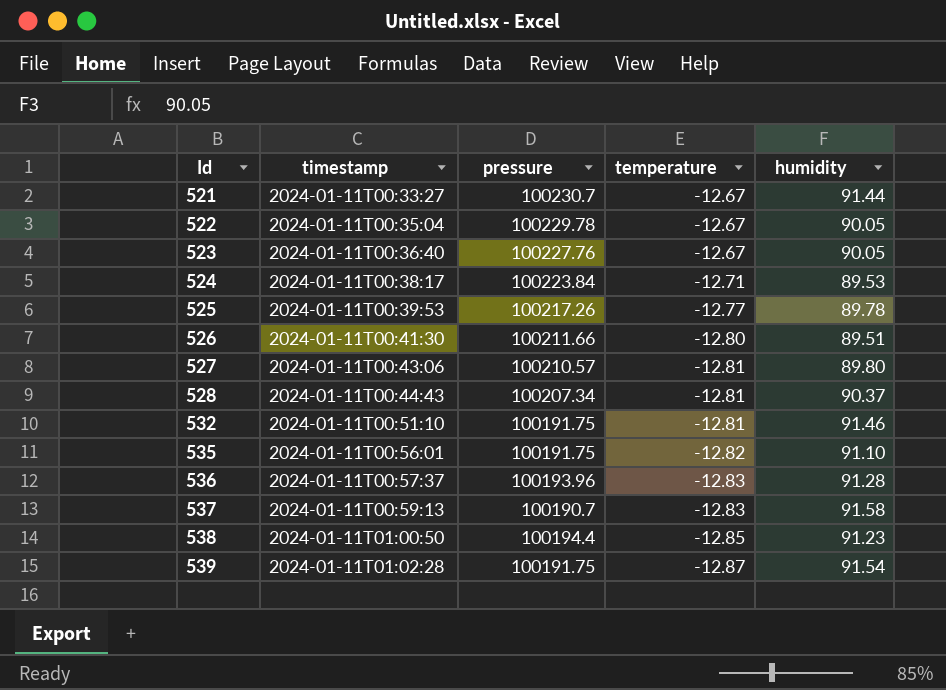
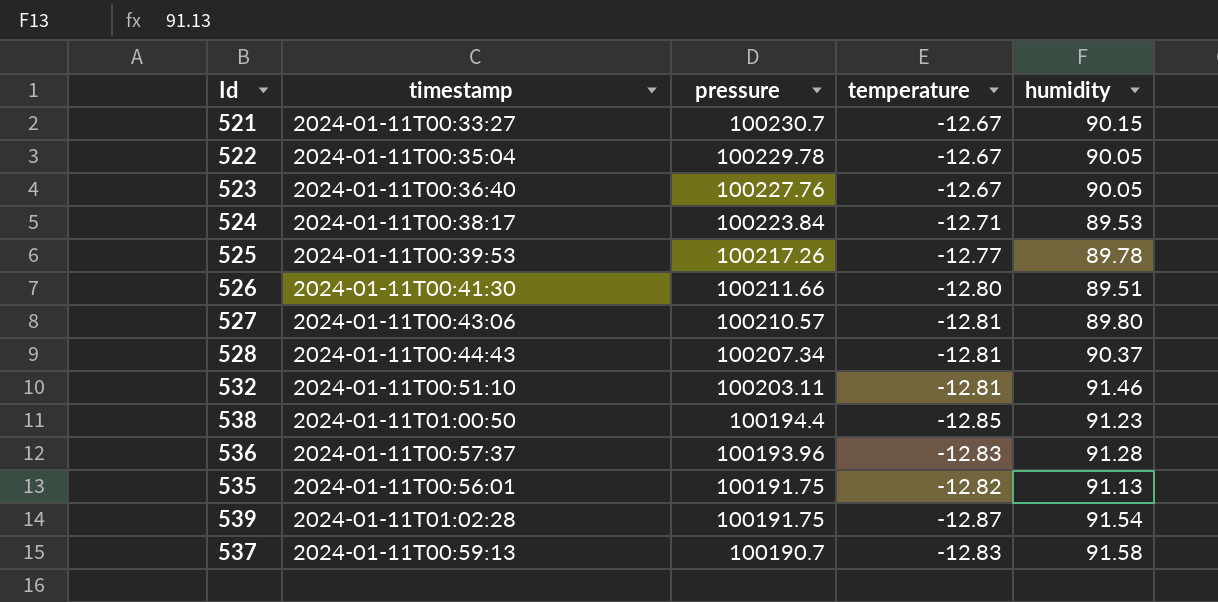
row order: Id ascending -> pressure descending
521 | humidity: 91.44 -> 90.15
532 | pressure: 100191.75 -> 100203.11
535 | humidity: 91.10 -> 91.13

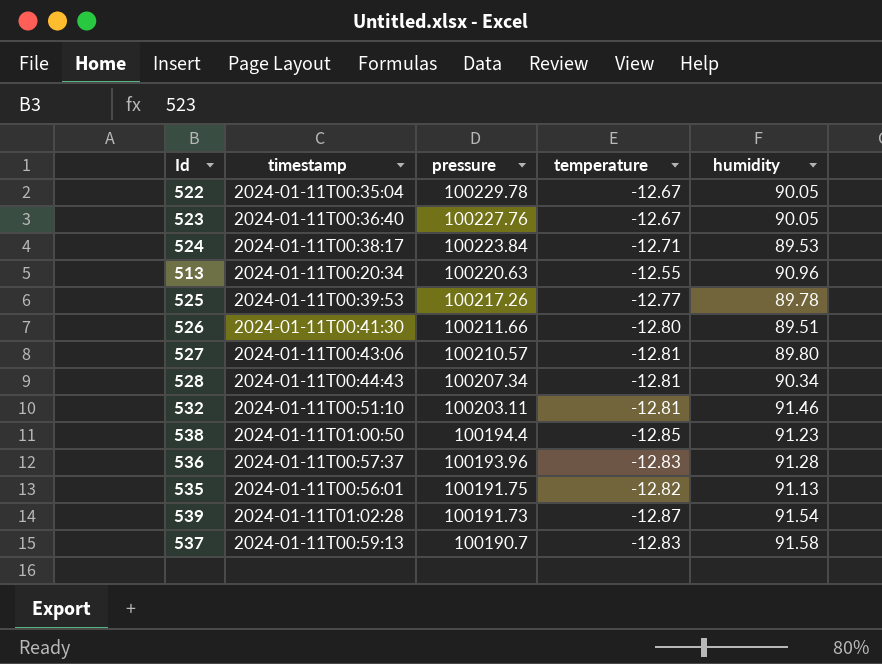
row 521: 2024-01-11T00:33:27 | 100230.7 | -12.67 | 90.15 -> none
row 513: none -> 2024-01-11T00:20:34 | 100220.63 | -12.55 | 90.96
528 | humidity: 90.37 -> 90.34
539 | pressure: 100191.75 -> 100191.73

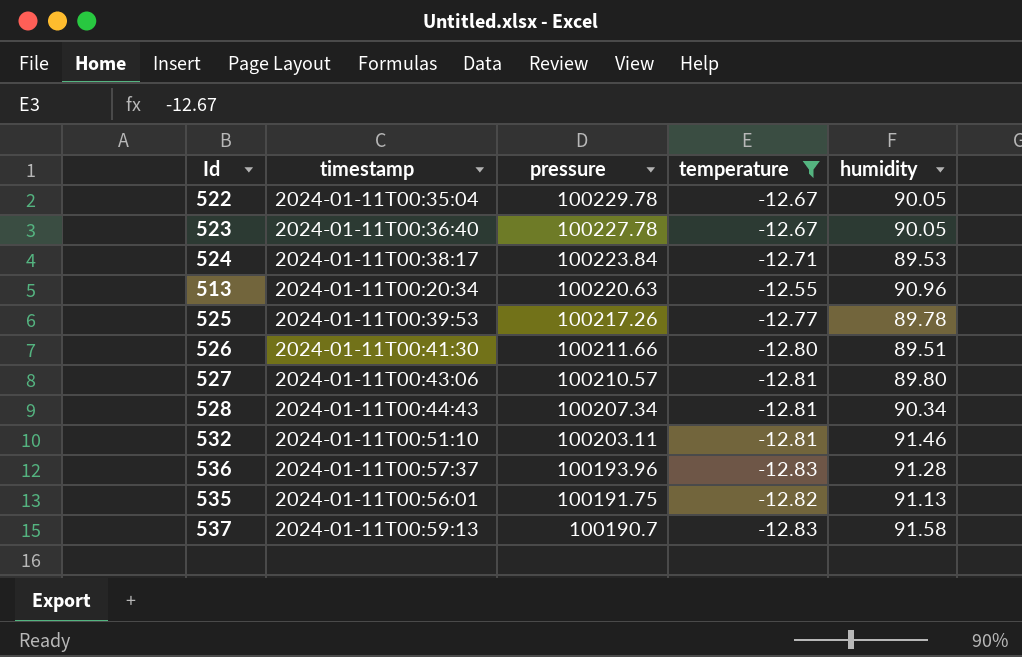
filter: none -> temperature >= -12.83
523 | pressure: 100227.76 -> 100227.78

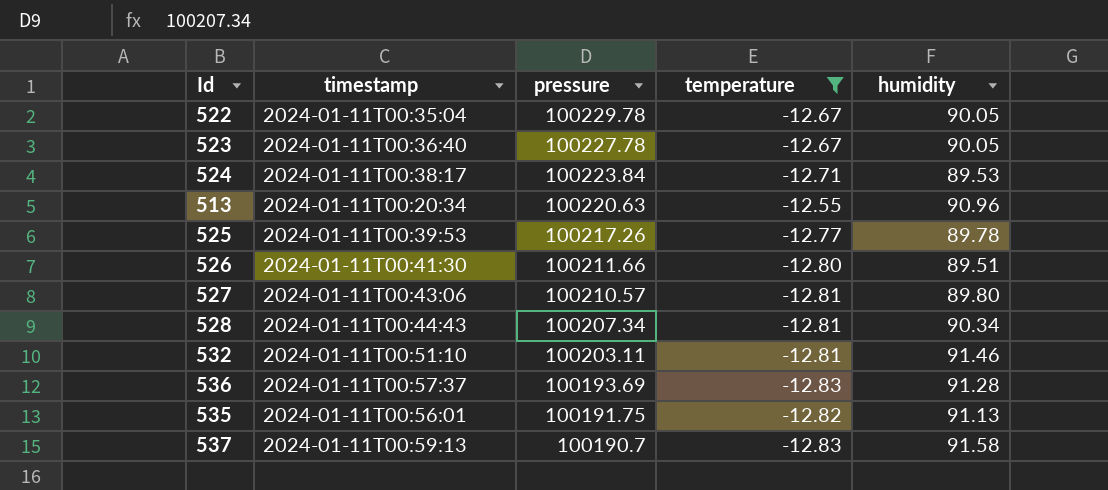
536 | pressure: 100193.96 -> 100193.69

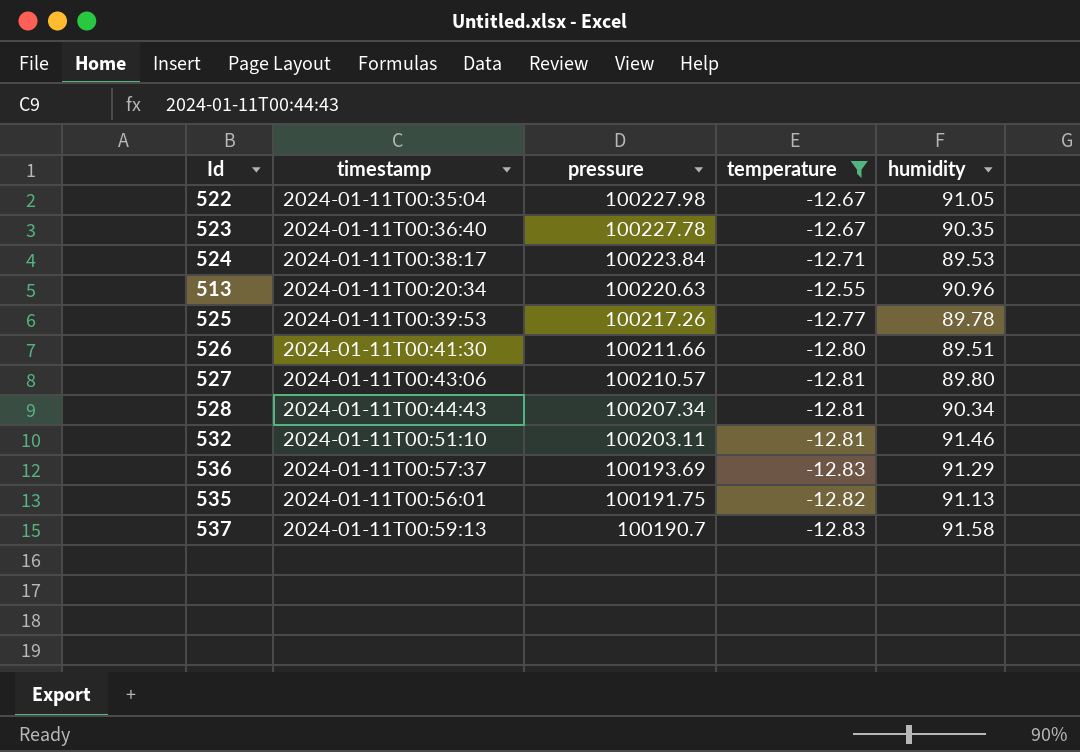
522 | pressure: 100229.78 -> 100227.98
522 | humidity: 90.05 -> 91.05
523 | humidity: 90.05 -> 90.35
536 | humidity: 91.28 -> 91.29

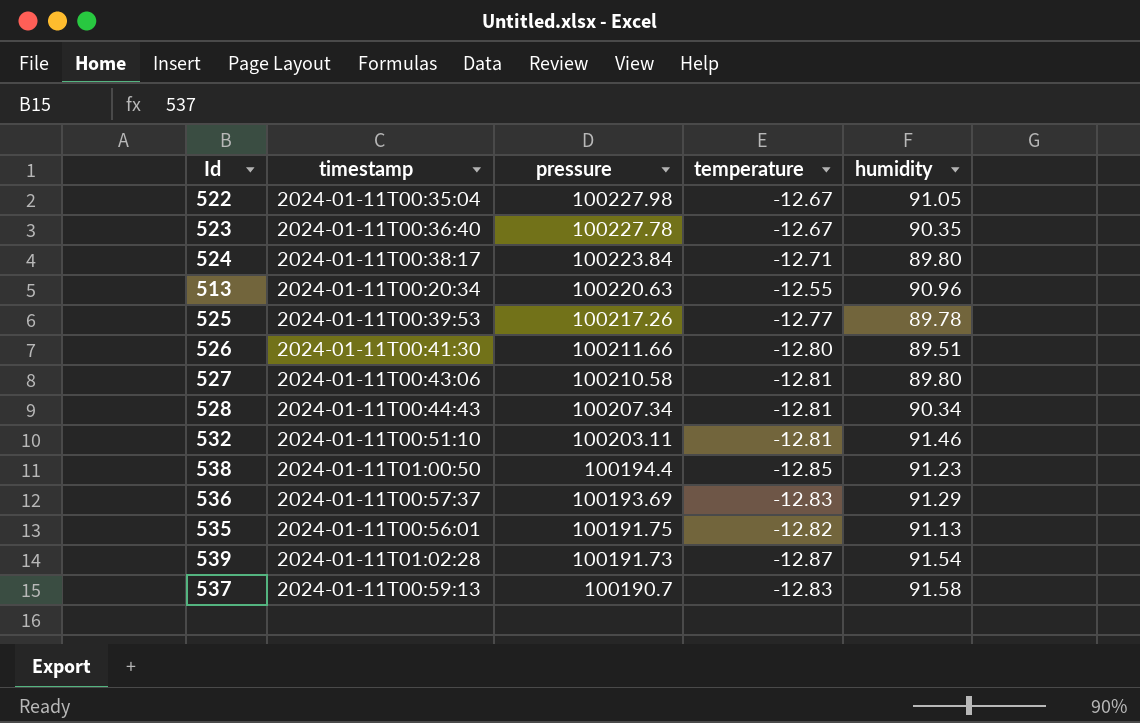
filter: temperature >= -12.83 -> none
524 | humidity: 89.53 -> 89.80
527 | pressure: 100210.57 -> 100210.58

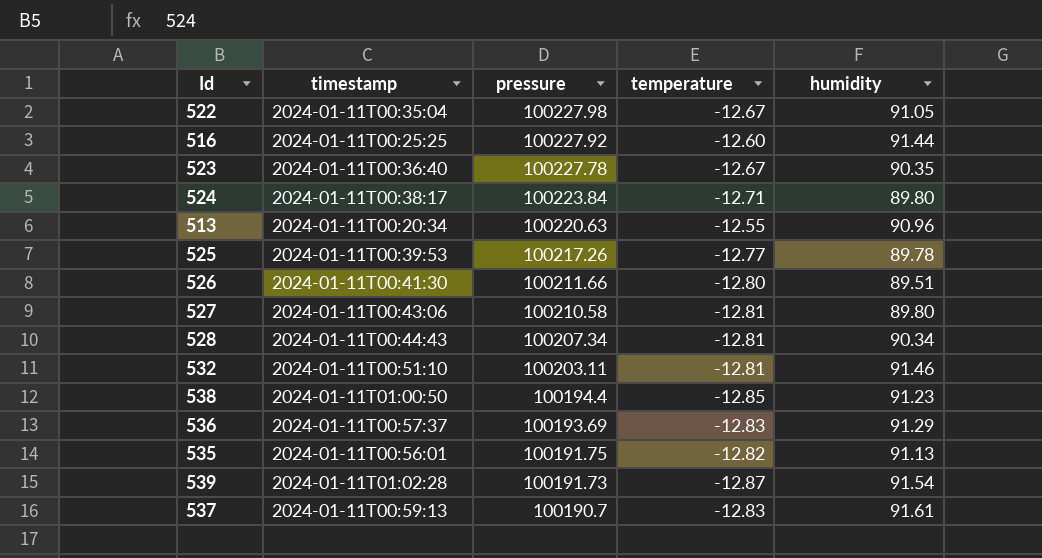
row 516: none -> 2024-01-11T00:25:25 | 100227.92 | -12.60 | 91.44
537 | humidity: 91.58 -> 91.61

